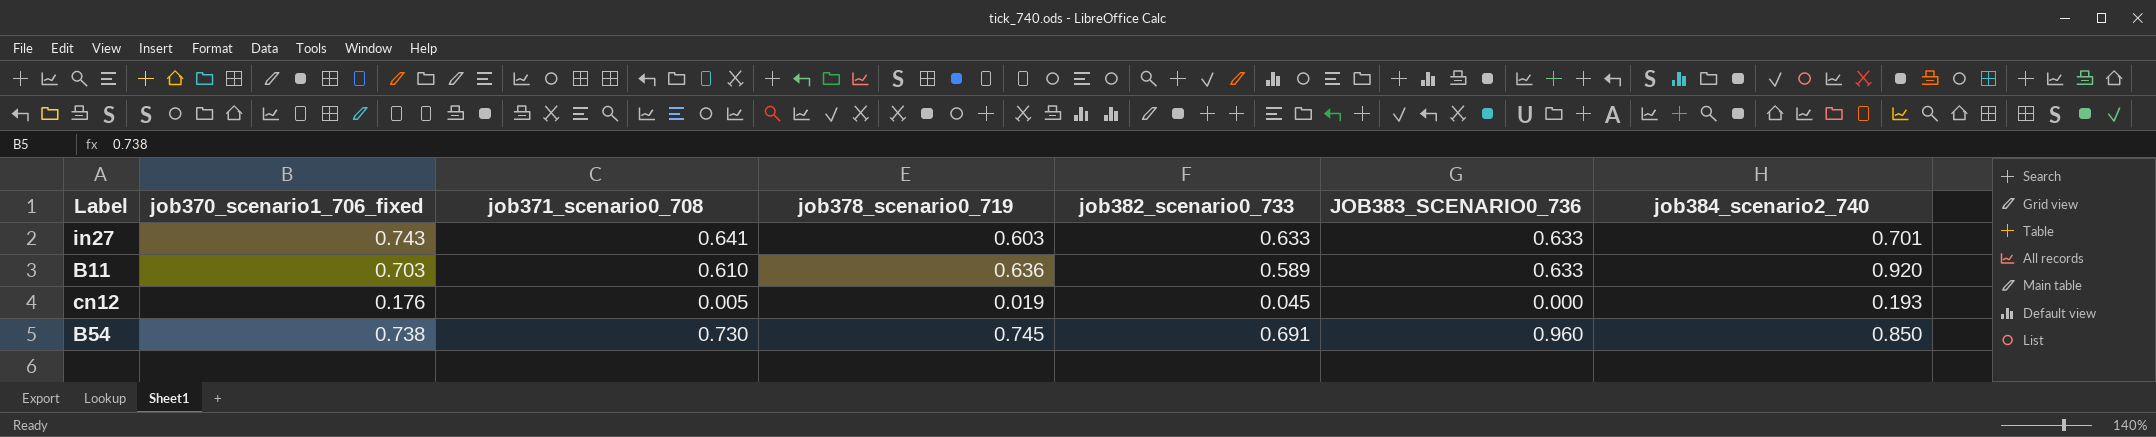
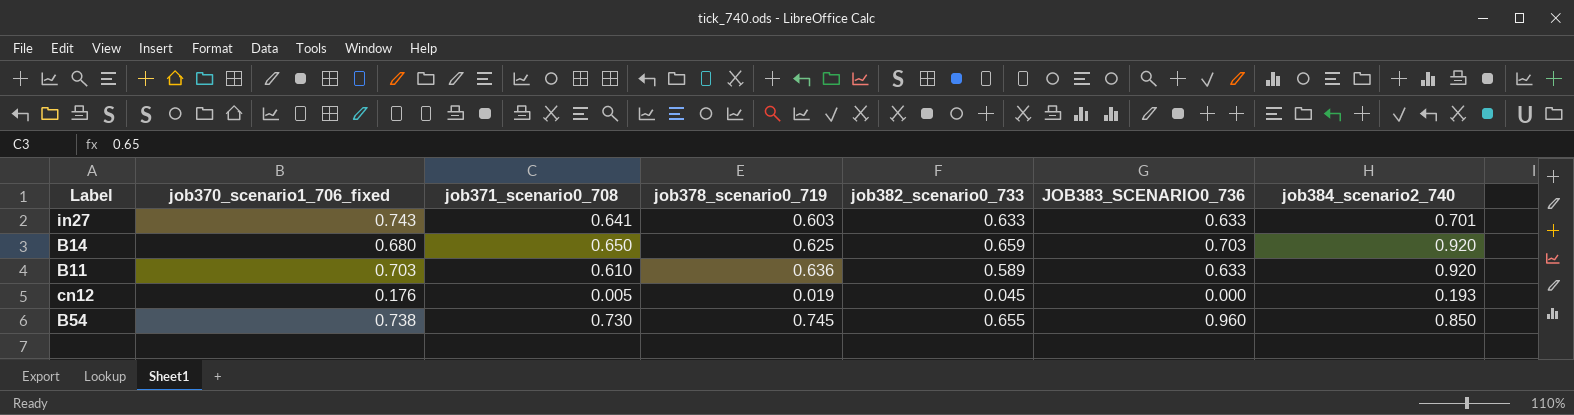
row B14: none -> 0.680 | 0.650 | 0.625 | 0.659 | 0.703 | 0.920
B54 | job382_scenario0_733: 0.691 -> 0.655

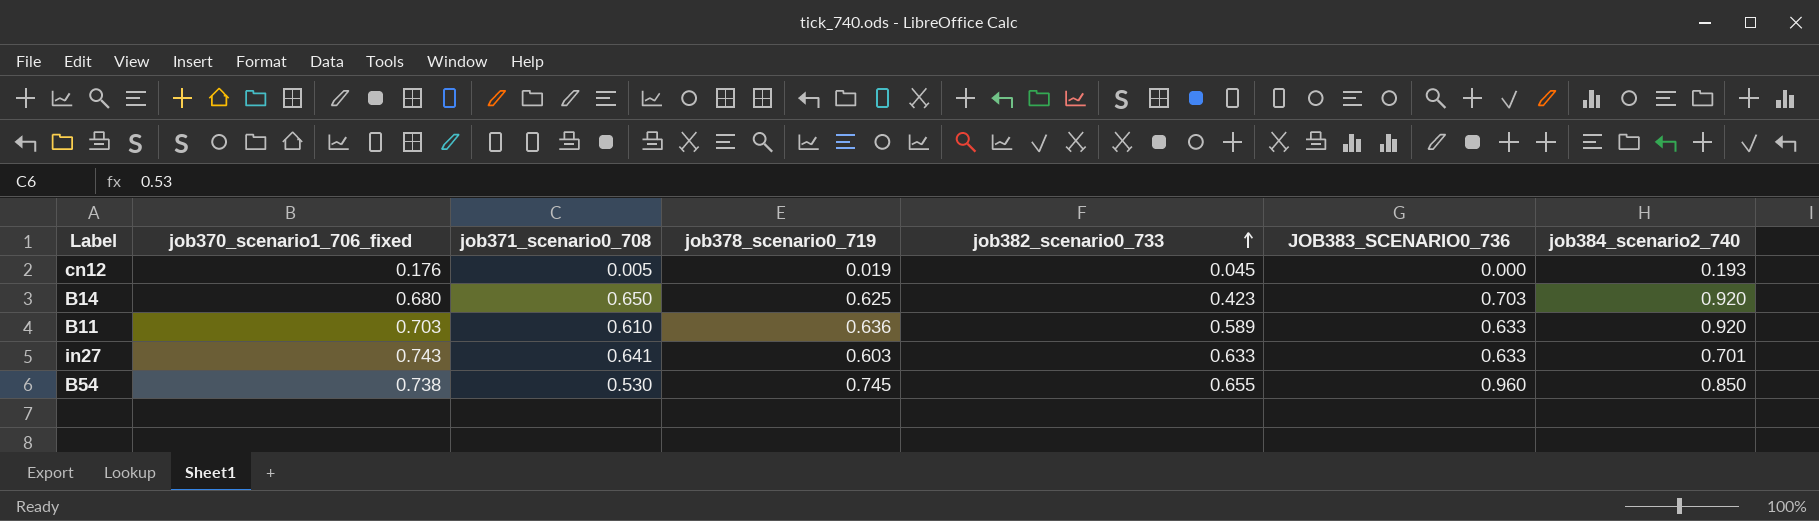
row order: none -> job382_scenario0_733 ascending
B14 | job382_scenario0_733: 0.659 -> 0.423
B54 | job371_scenario0_708: 0.730 -> 0.530

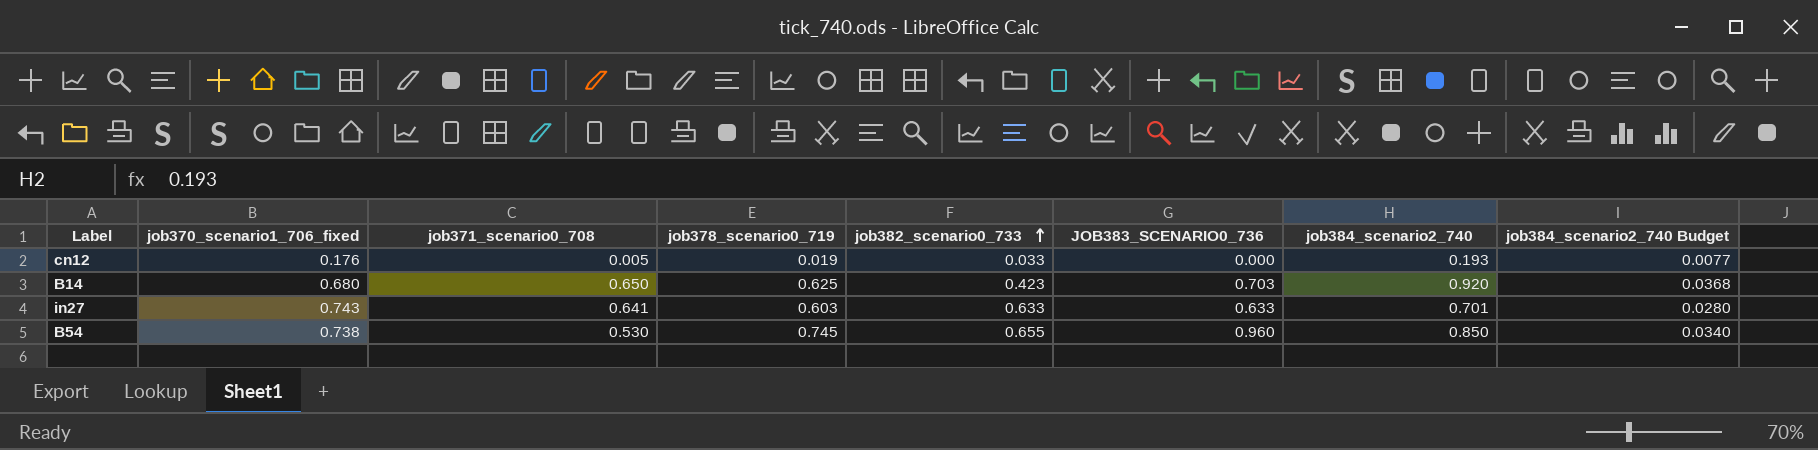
column job384_scenario2_740 Budget | formula: none -> [job384_scenario2_740] * 0.04
row B11: 0.703 | 0.610 | 0.636 | 0.589 | 0.633 | 0.920 -> none
cn12 | job382_scenario0_733: 0.045 -> 0.033

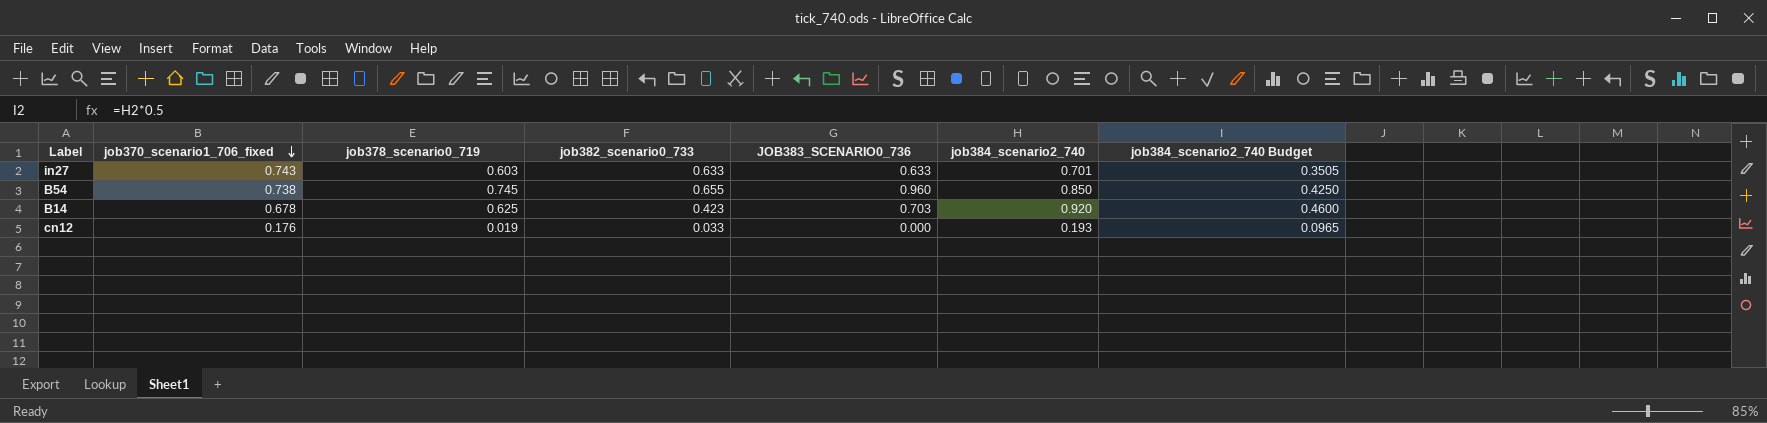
row order: job382_scenario0_733 ascending -> job370_scenario1_706_fixed descending
column job371_scenario0_708 | position: 3 -> none
column job384_scenario2_740 Budget | formula: [job384_scenario2_740] * 0.04 -> [job384_scenario2_740] * 0.5
B14 | job370_scenario1_706_fixed: 0.680 -> 0.678

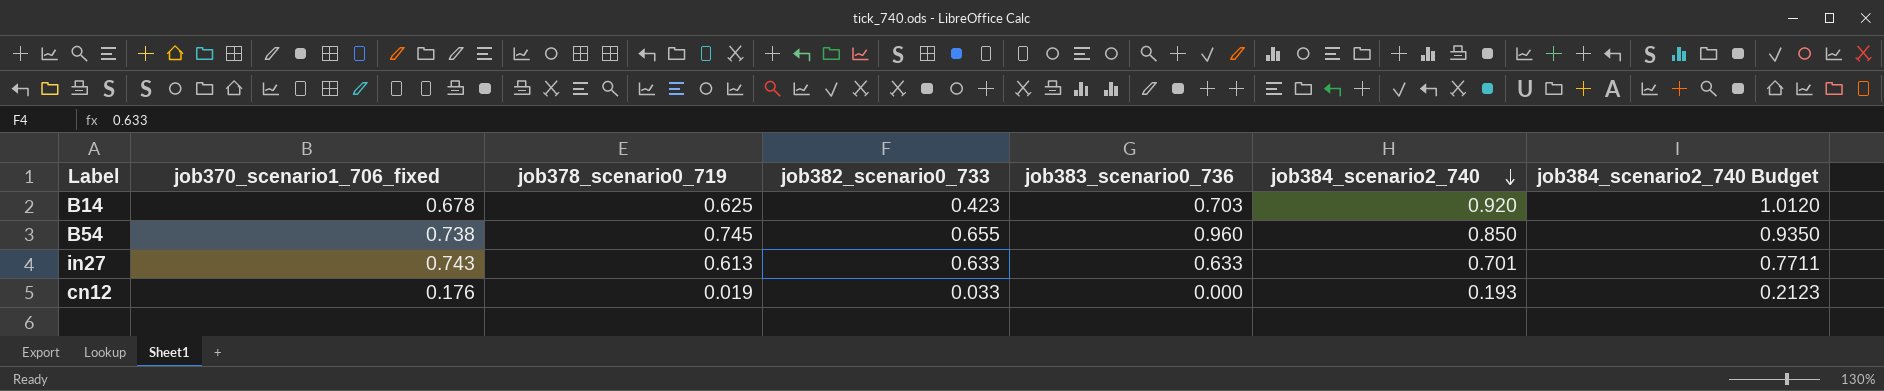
row order: job370_scenario1_706_fixed descending -> job384_scenario2_740 descending
column name: JOB383_SCENARIO0_736 -> job383_scenario0_736
column job384_scenario2_740 Budget | formula: [job384_scenario2_740] * 0.5 -> [job384_scenario2_740] * 1.1
in27 | job378_scenario0_719: 0.603 -> 0.613

